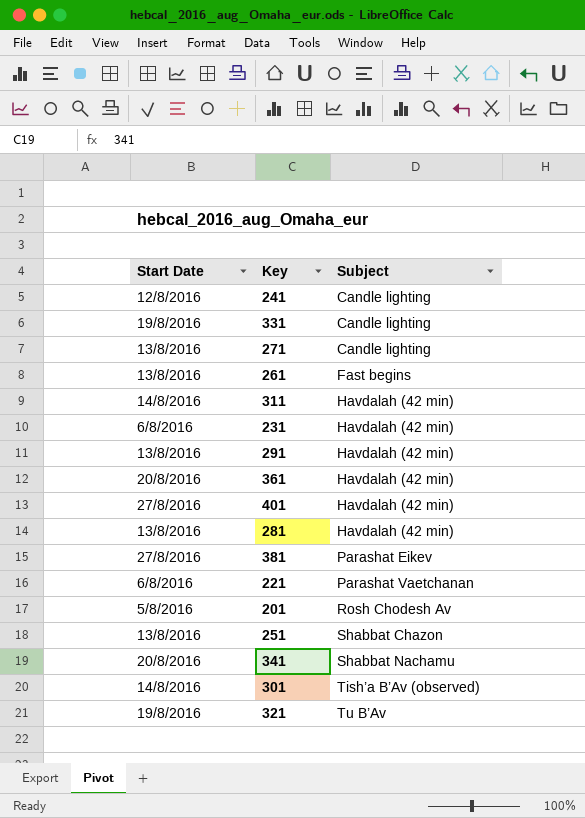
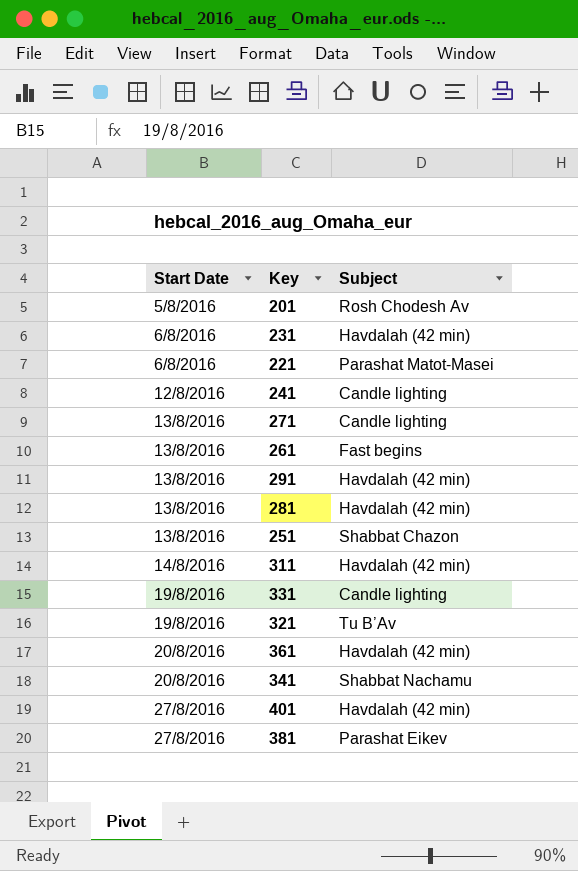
row order: Subject ascending -> Start Date ascending
row 301: 14/8/2016 | Tish’a B’Av (observed) -> none
221 | Subject: Parashat Vaetchanan -> Parashat Matot-Masei

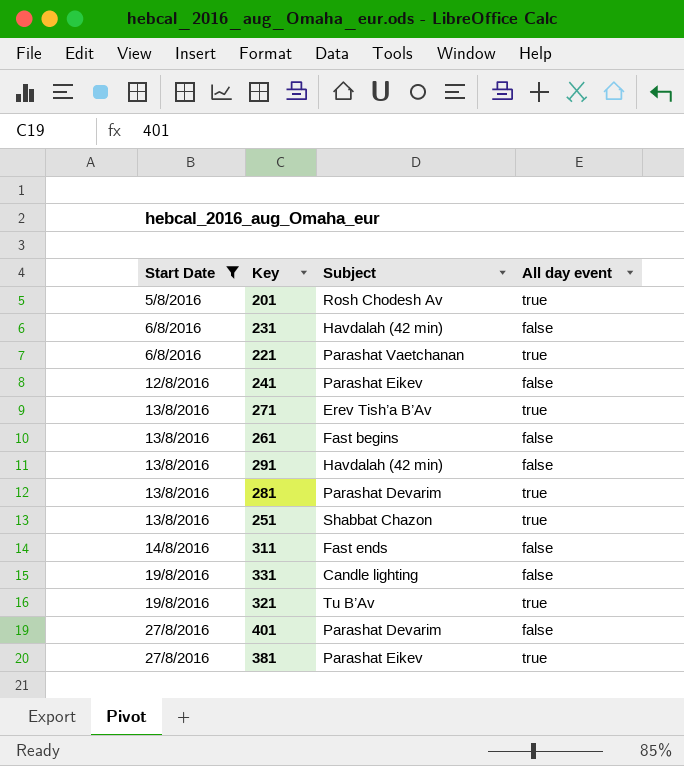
filter: none -> Start Date != 20/8/2016
column All day event | position: none -> 4
221 | Subject: Parashat Matot-Masei -> Parashat Vaetchanan
241 | Subject: Candle lighting -> Parashat Eikev
271 | Subject: Candle lighting -> Erev Tish’a B’Av
281 | Subject: Havdalah (42 min) -> Parashat Devarim
311 | Subject: Havdalah (42 min) -> Fast ends
401 | Subject: Havdalah (42 min) -> Parashat Devarim

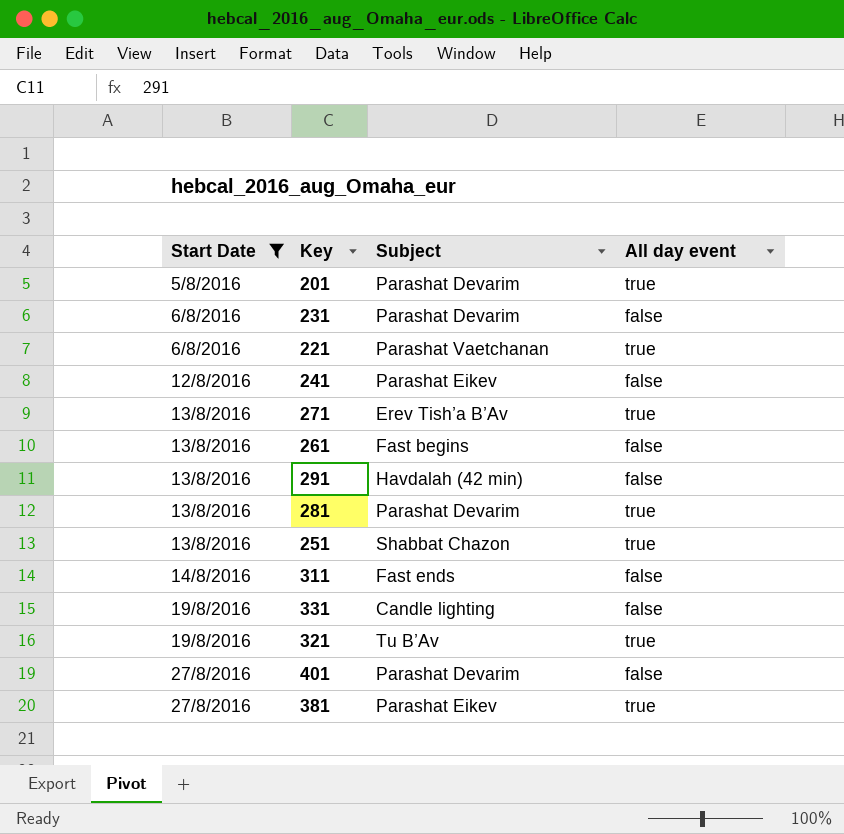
201 | Subject: Rosh Chodesh Av -> Parashat Devarim
231 | Subject: Havdalah (42 min) -> Parashat Devarim

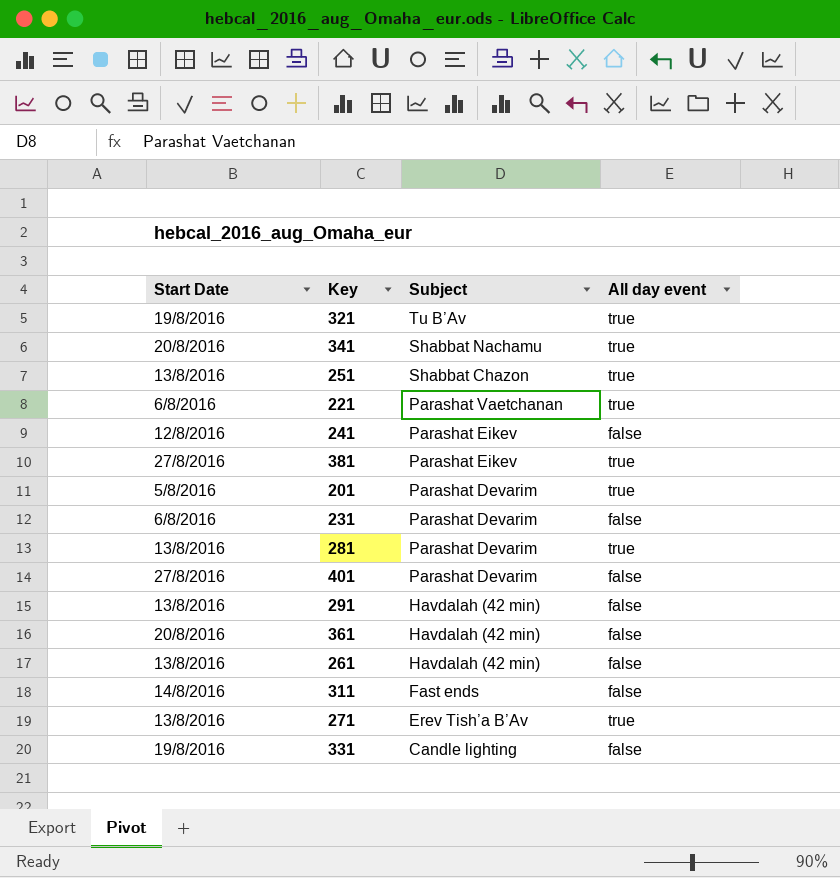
filter: Start Date != 20/8/2016 -> none
row order: Start Date ascending -> Subject descending
261 | Subject: Fast begins -> Havdalah (42 min)

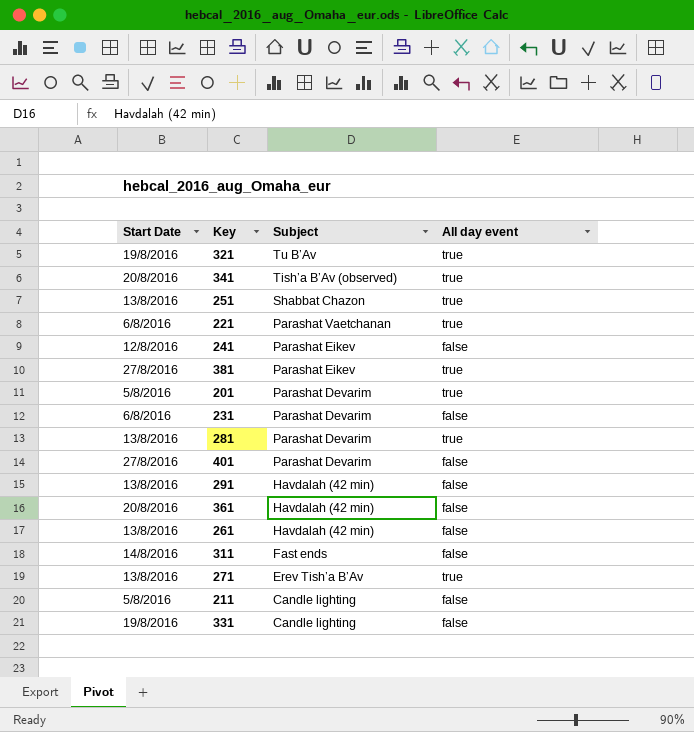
341 | Subject: Shabbat Nachamu -> Tish’a B’Av (observed)
row 211: none -> 5/8/2016 | Candle lighting | false

